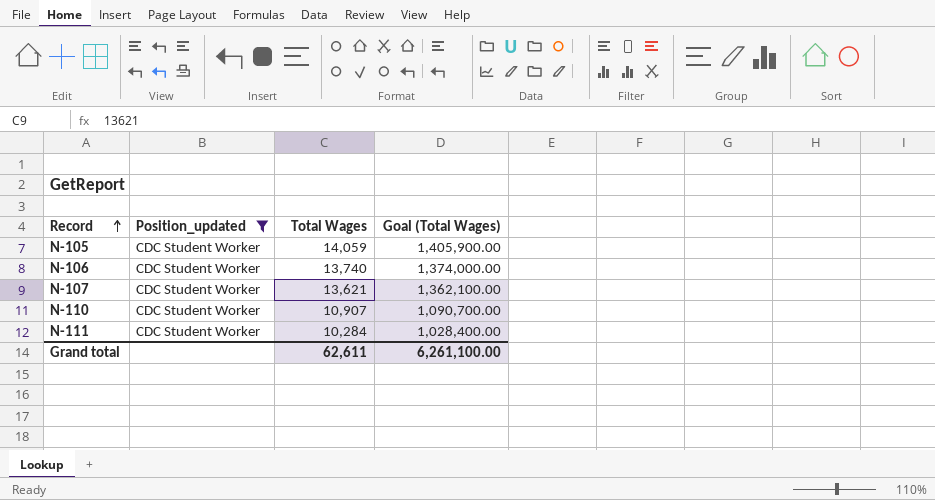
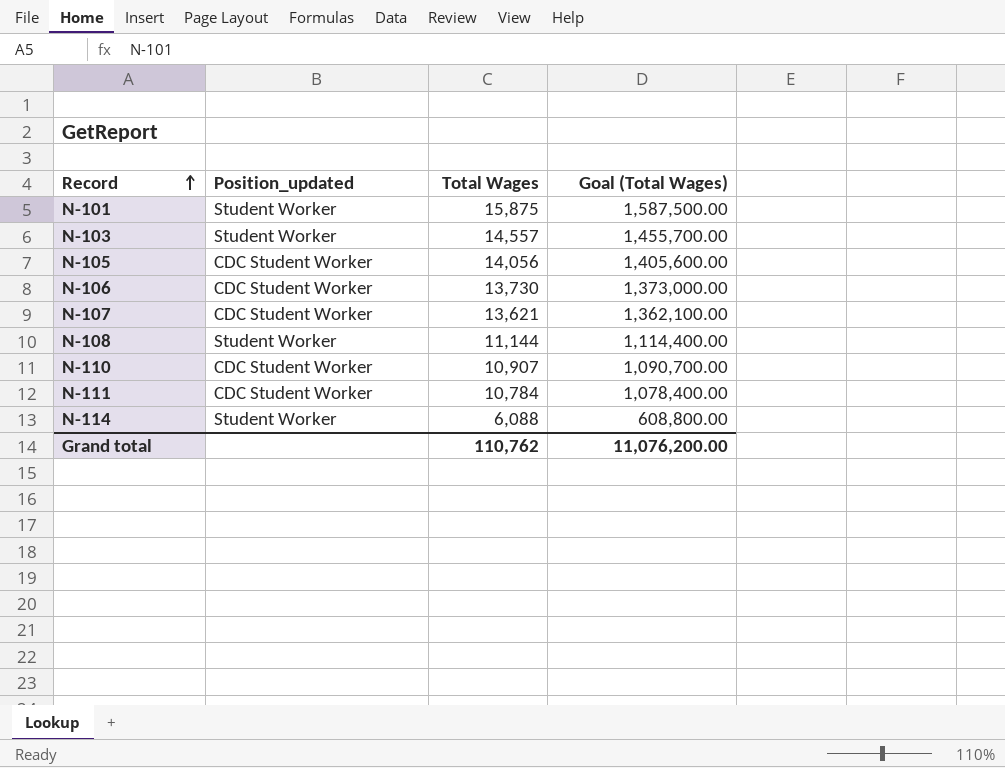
filter: Position_updated = CDC Student Worker -> none
N-105 | Total Wages: 14,059 -> 14,056
N-105 | Goal (Total Wages): 1,405,900.00 -> 1,405,600.00
N-106 | Total Wages: 13,740 -> 13,730
N-106 | Goal (Total Wages): 1,374,000.00 -> 1,373,000.00
N-111 | Total Wages: 10,284 -> 10,784
N-111 | Goal (Total Wages): 1,028,400.00 -> 1,078,400.00
Grand total | Total Wages: 62,611 -> 110,762
Grand total | Goal (Total Wages): 6,261,100.00 -> 11,076,200.00

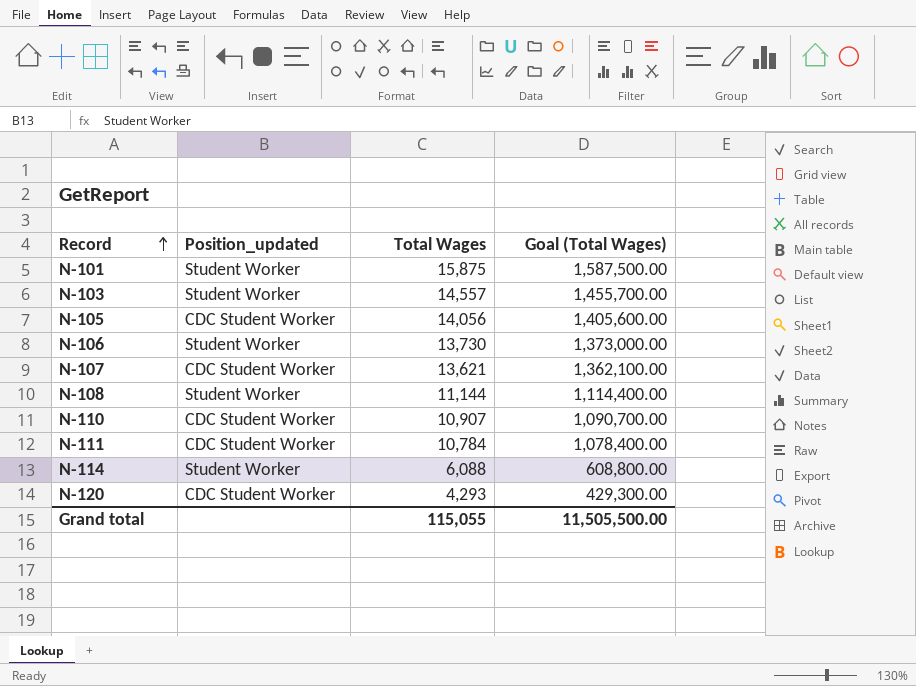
N-106 | Position_updated: CDC Student Worker -> Student Worker
row N-120: none -> CDC Student Worker | 4,293 | 429,300.00
Grand total | Total Wages: 110,762 -> 115,055
Grand total | Goal (Total Wages): 11,076,200.00 -> 11,505,500.00

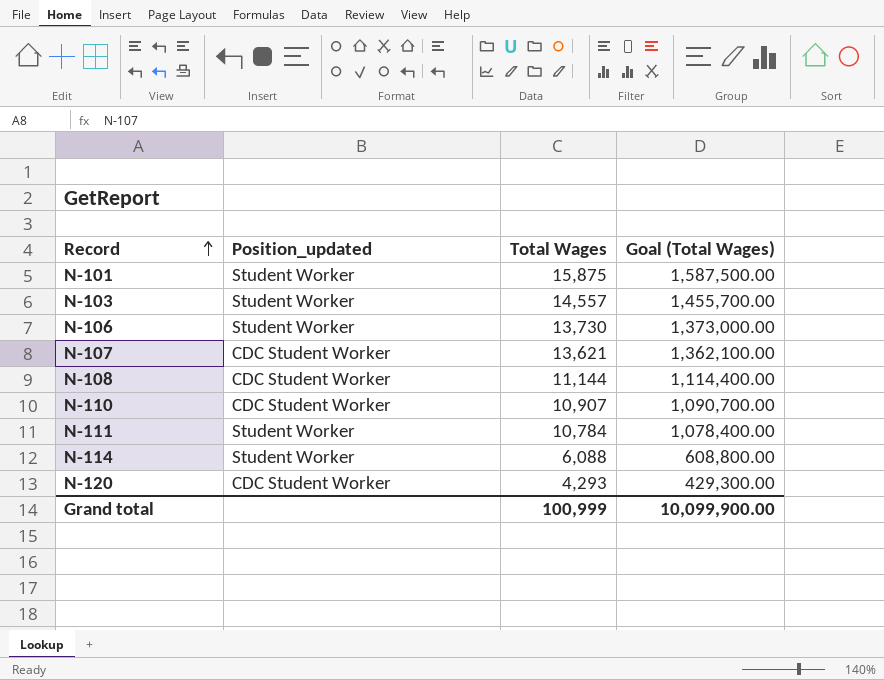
row N-105: CDC Student Worker | 14,056 | 1,405,600.00 -> none
N-108 | Position_updated: Student Worker -> CDC Student Worker
N-111 | Position_updated: CDC Student Worker -> Student Worker
Grand total | Total Wages: 115,055 -> 100,999
Grand total | Goal (Total Wages): 11,505,500.00 -> 10,099,900.00

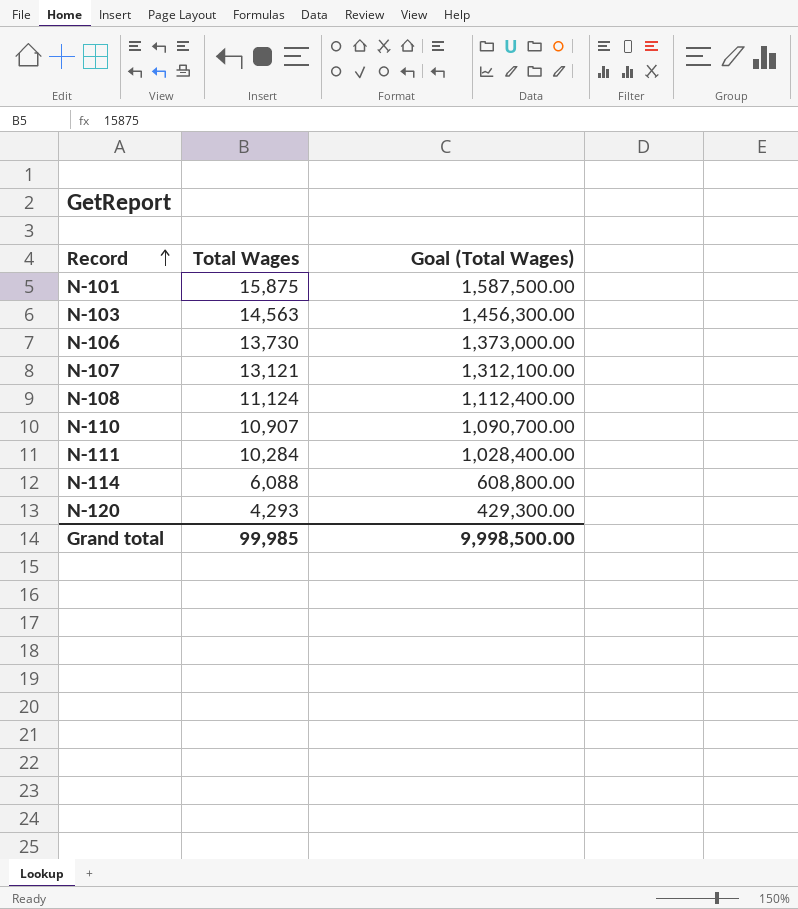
column Position_updated | position: 2 -> none
N-103 | Total Wages: 14,557 -> 14,563
N-103 | Goal (Total Wages): 1,455,700.00 -> 1,456,300.00
N-107 | Total Wages: 13,621 -> 13,121
N-107 | Goal (Total Wages): 1,362,100.00 -> 1,312,100.00
N-108 | Total Wages: 11,144 -> 11,124
N-108 | Goal (Total Wages): 1,114,400.00 -> 1,112,400.00
N-111 | Total Wages: 10,784 -> 10,284
N-111 | Goal (Total Wages): 1,078,400.00 -> 1,028,400.00
Grand total | Total Wages: 100,999 -> 99,985
Grand total | Goal (Total Wages): 10,099,900.00 -> 9,998,500.00

